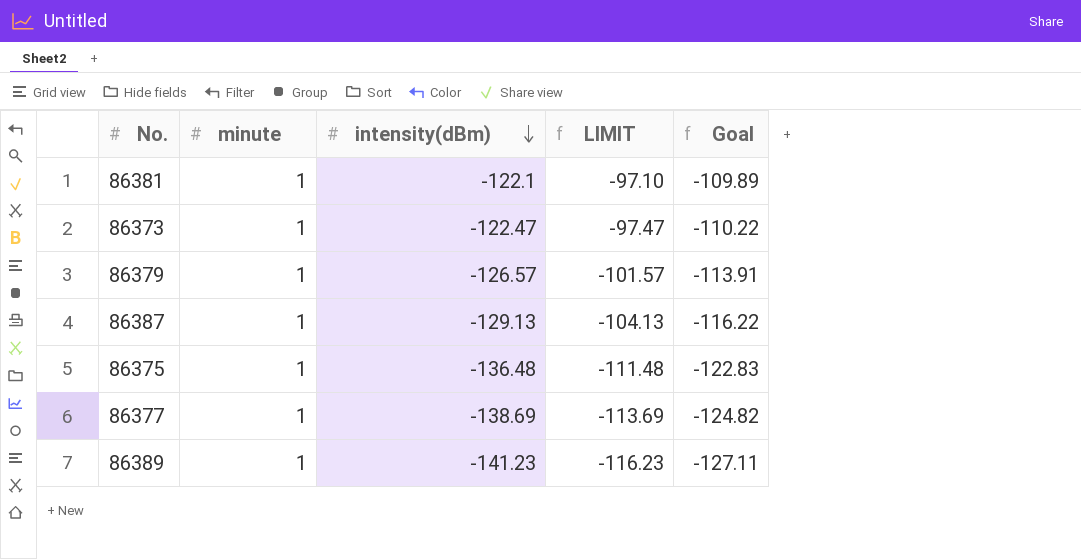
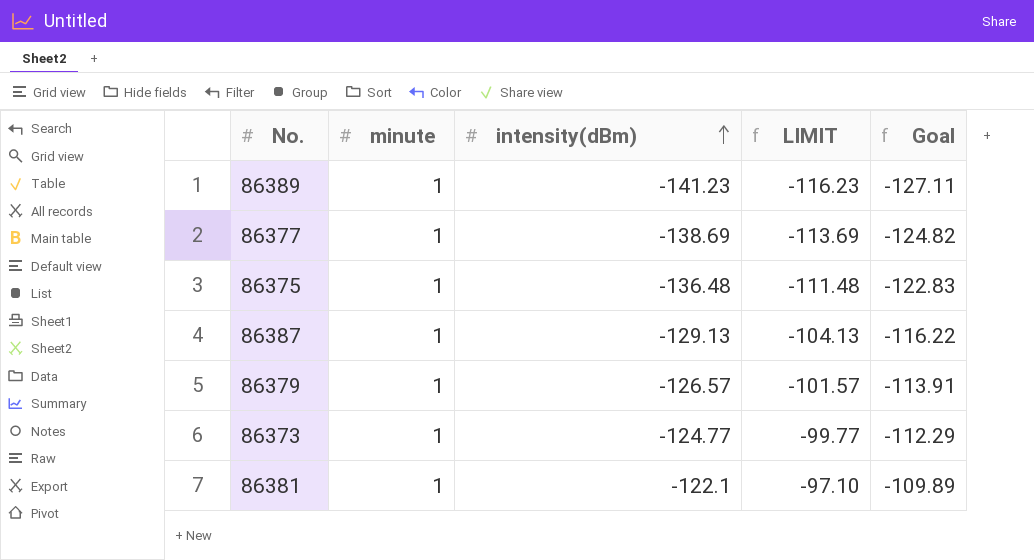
row order: intensity(dBm) descending -> intensity(dBm) ascending
86373 | intensity(dBm): -122.47 -> -124.77
86373 | LIMIT: -97.47 -> -99.77
86373 | Goal: -110.22 -> -112.29

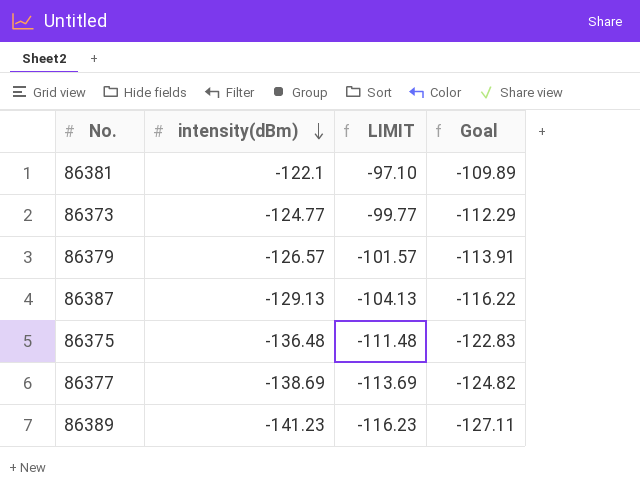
row order: intensity(dBm) ascending -> intensity(dBm) descending
column minute | position: 2 -> none

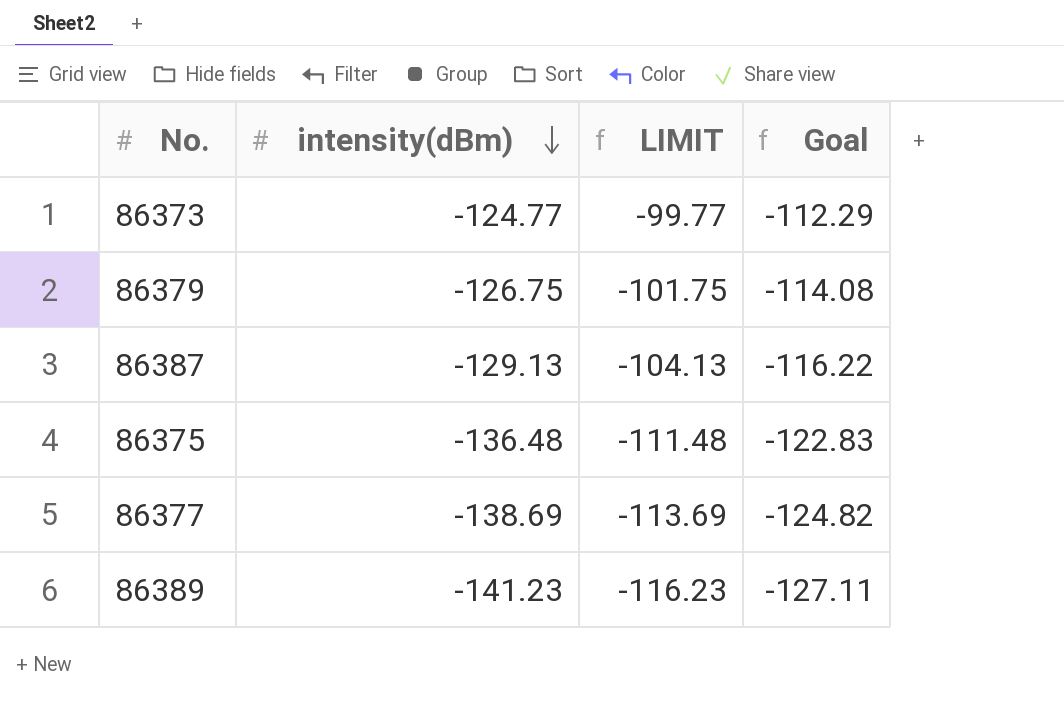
row 86381: -122.1 | -97.10 | -109.89 -> none
86379 | intensity(dBm): -126.57 -> -126.75
86379 | LIMIT: -101.57 -> -101.75
86379 | Goal: -113.91 -> -114.08

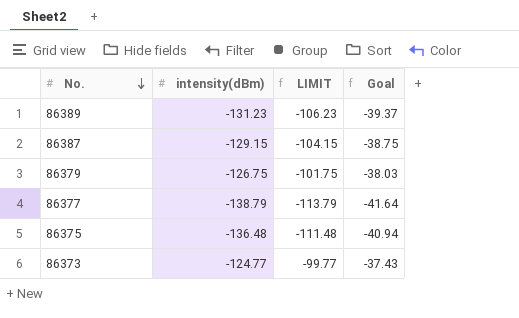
row order: intensity(dBm) descending -> No. descending
column Goal | formula: [intensity(dBm)] * 0.9 -> [intensity(dBm)] * 0.3
86389 | intensity(dBm): -141.23 -> -131.23
86389 | LIMIT: -116.23 -> -106.23
86387 | intensity(dBm): -129.13 -> -129.15
86387 | LIMIT: -104.13 -> -104.15
86377 | intensity(dBm): -138.69 -> -138.79
86377 | LIMIT: -113.69 -> -113.79

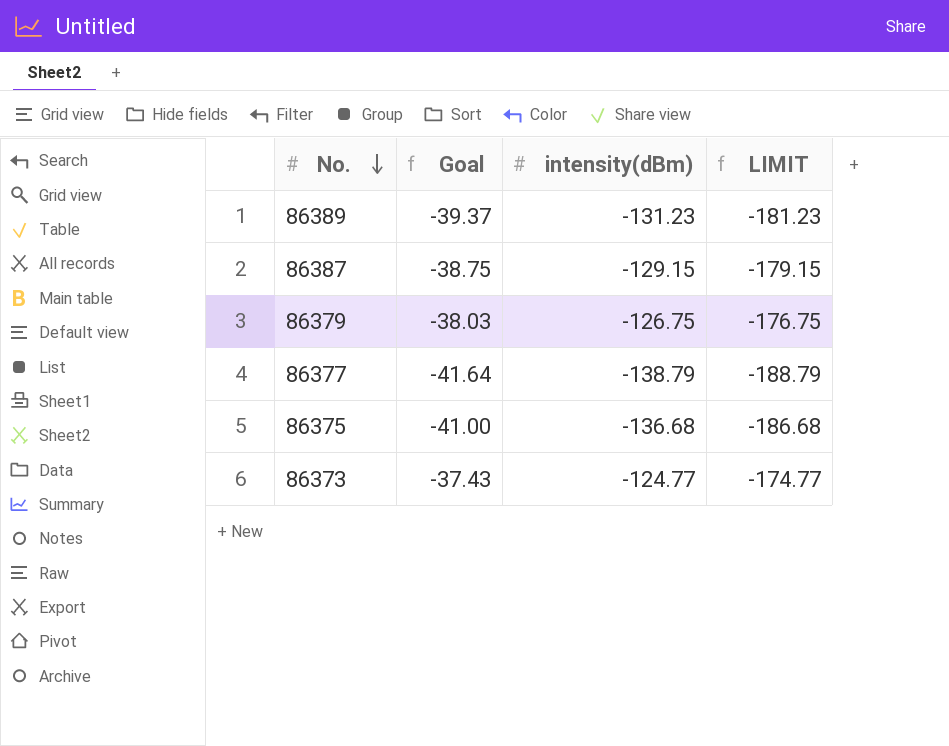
column Goal | position: 4 -> 2
column LIMIT | formula: [intensity(dBm)] + 25 -> [intensity(dBm)] - 50
86375 | Goal: -40.94 -> -41.00
86375 | intensity(dBm): -136.48 -> -136.68

